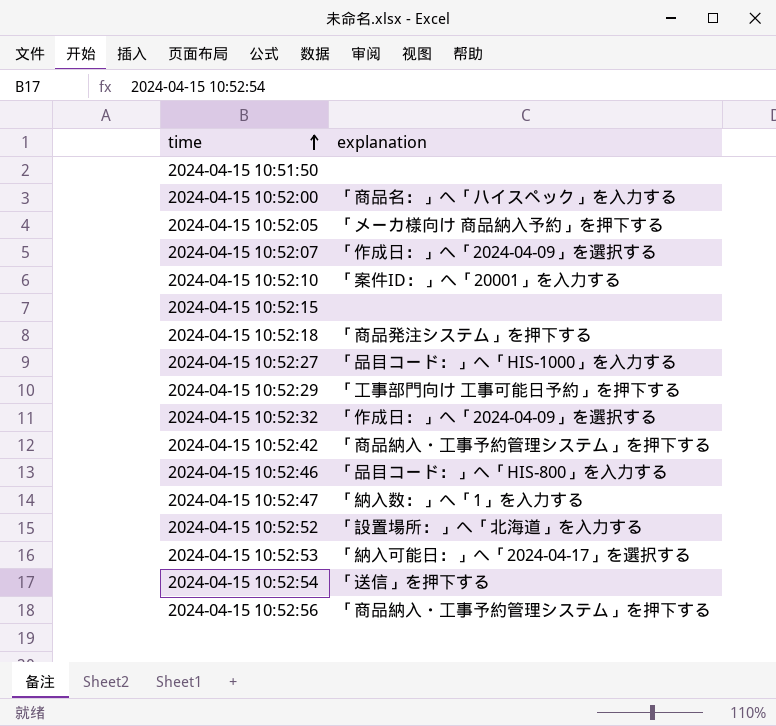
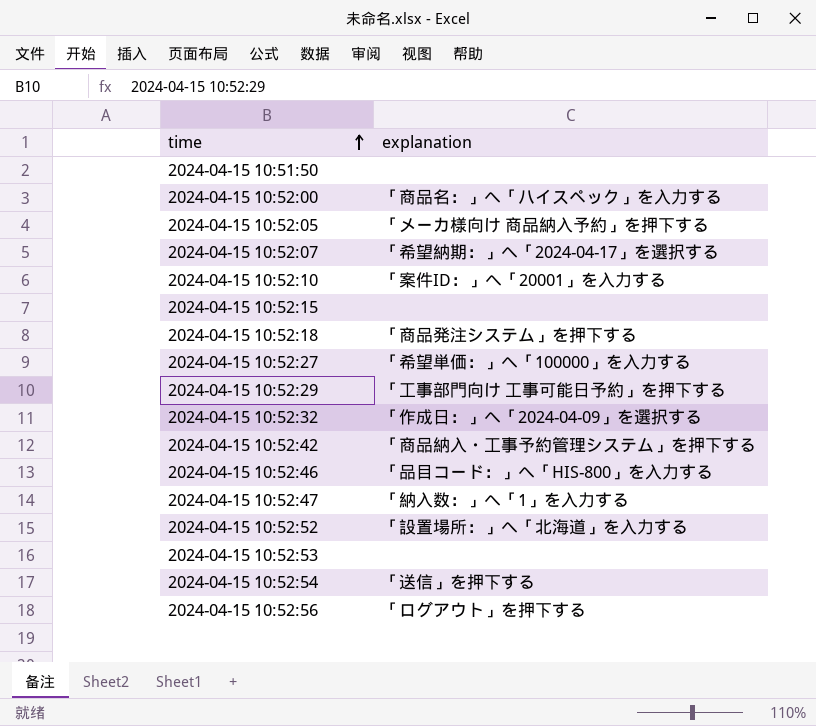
2024-04-15 10:52:07 | explanation: 「作成日：」へ「2024-04-09」を選択する -> 「希望納期：」へ「2024-04-17」を選択する
2024-04-15 10:52:27 | explanation: 「品目コード：」へ「HIS-1000」を入力する -> 「希望単価：」へ「100000」を入力する
2024-04-15 10:52:53 | explanation: 「納入可能日：」へ「2024-04-17」を選択する -> none
2024-04-15 10:52:56 | explanation: 「商品納入・工事予約管理システム」を押下する -> 「ログアウト」を押下する

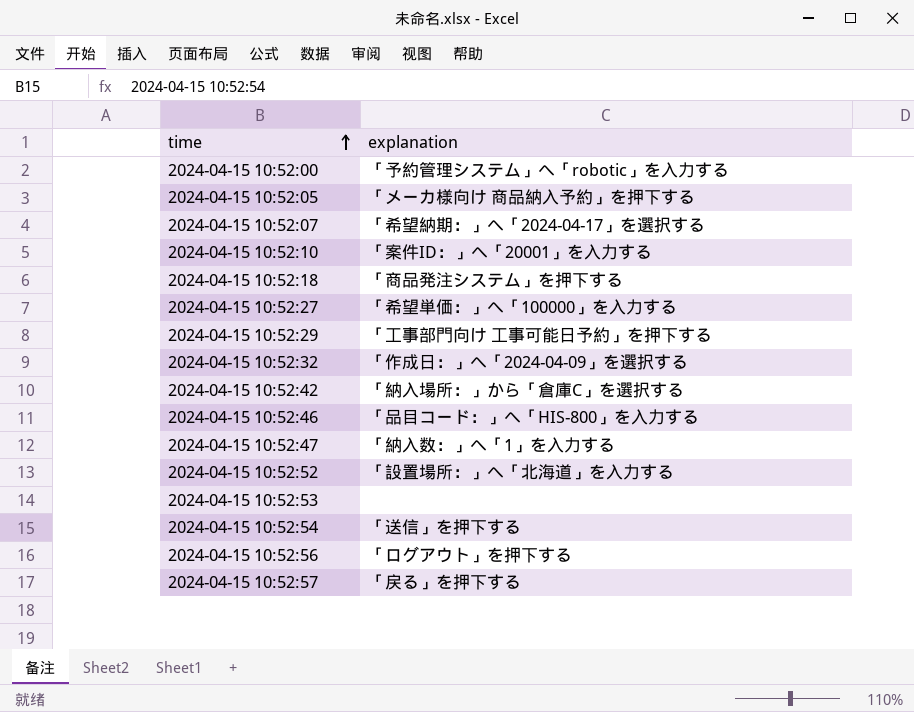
row 2024-04-15 10:51:50: none -> none
row 2024-04-15 10:52:15: none -> none
2024-04-15 10:52:00 | explanation: 「商品名：」へ「ハイスペック」を入力する -> 「予約管理システム」へ「robotic」を入力する
2024-04-15 10:52:42 | explanation: 「商品納入・工事予約管理システム」を押下する -> 「納入場所：」から「倉庫C」を選択する
row 2024-04-15 10:52:57: none -> 「戻る」を押下する

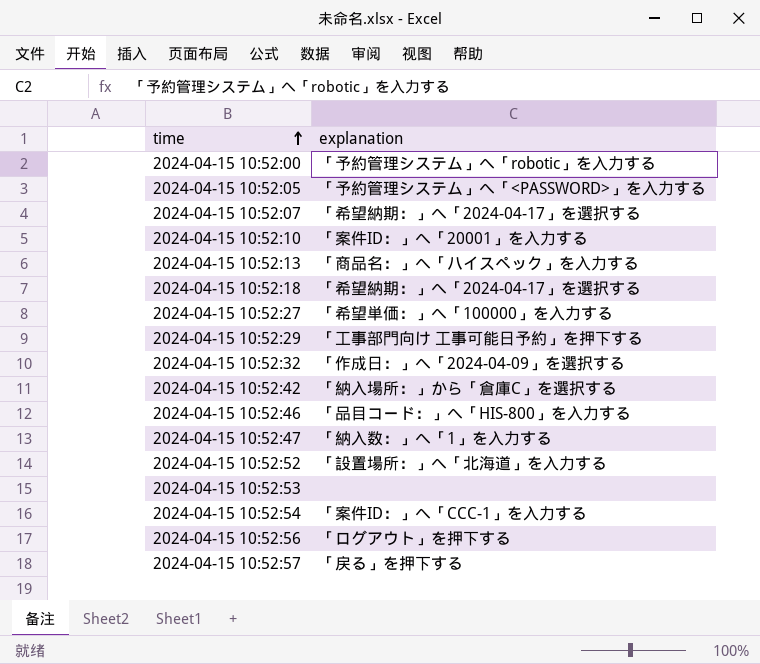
2024-04-15 10:52:05 | explanation: 「メーカ様向け 商品納入予約」を押下する -> 「予約管理システム」へ「<PASSWORD>」を入力する
row 2024-04-15 10:52:13: none -> 「商品名：」へ「ハイスペック」を入力する
2024-04-15 10:52:18 | explanation: 「商品発注システム」を押下する -> 「希望納期：」へ「2024-04-17」を選択する
2024-04-15 10:52:54 | explanation: 「送信」を押下する -> 「案件ID：」へ「CCC-1」を入力する

